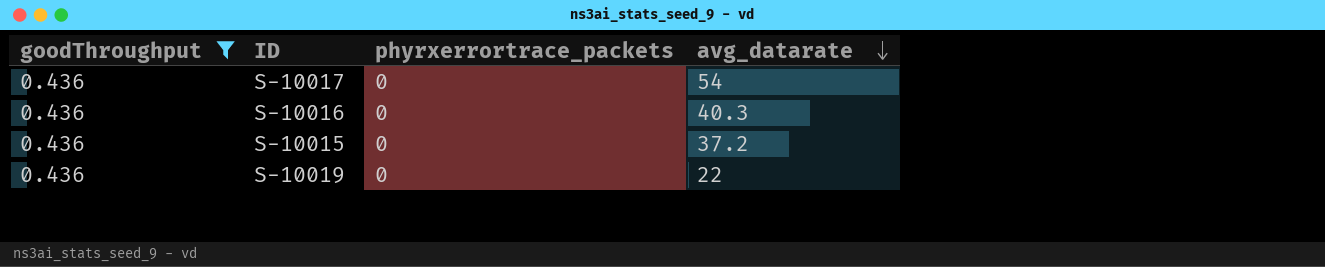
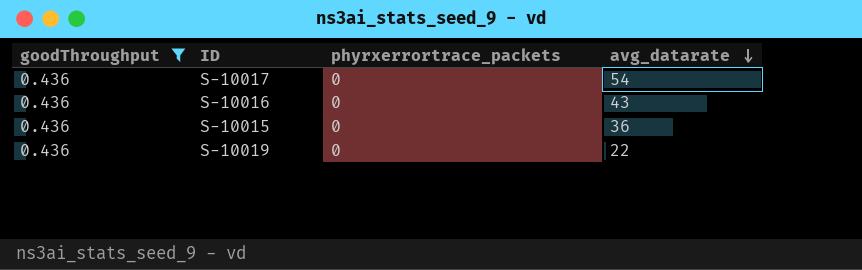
S-10016 | avg_datarate: 40.3 -> 43
S-10015 | avg_datarate: 37.2 -> 36

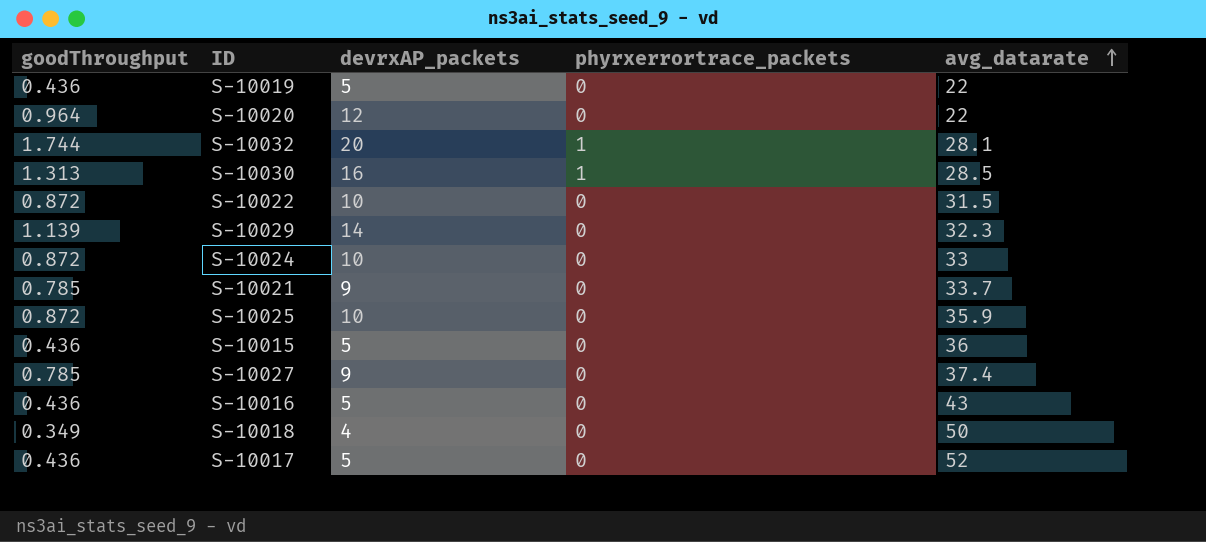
filter: goodThroughput = 0.436 -> none
row order: avg_datarate descending -> avg_datarate ascending
column devrxAP_packets | position: none -> 3
S-10017 | avg_datarate: 54 -> 52

